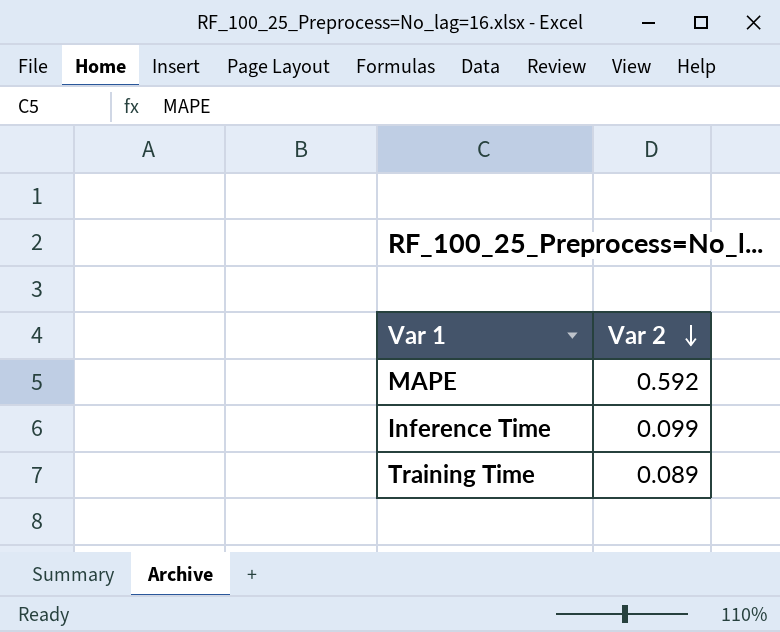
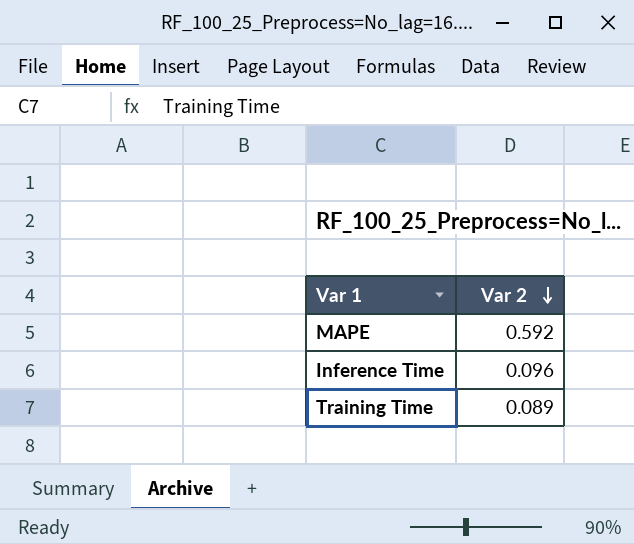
Inference Time | Var 2: 0.099 -> 0.096

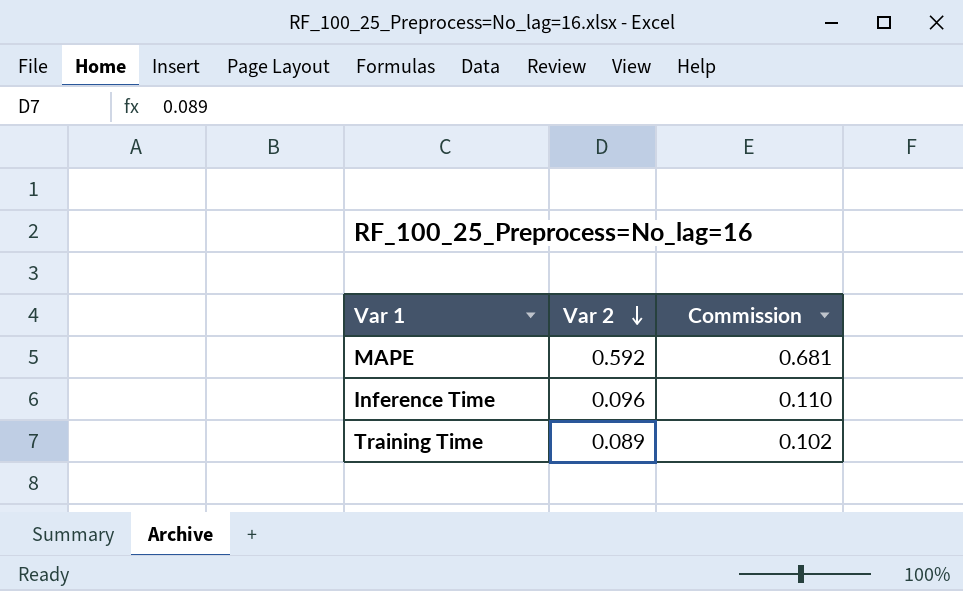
column Commission | formula: none -> [Var 2] * 1.15

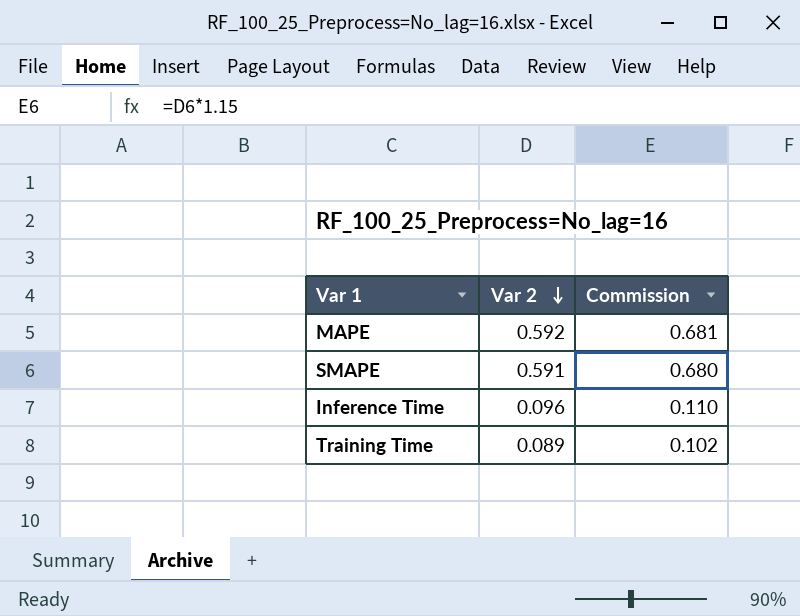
row SMAPE: none -> 0.591 | 0.680

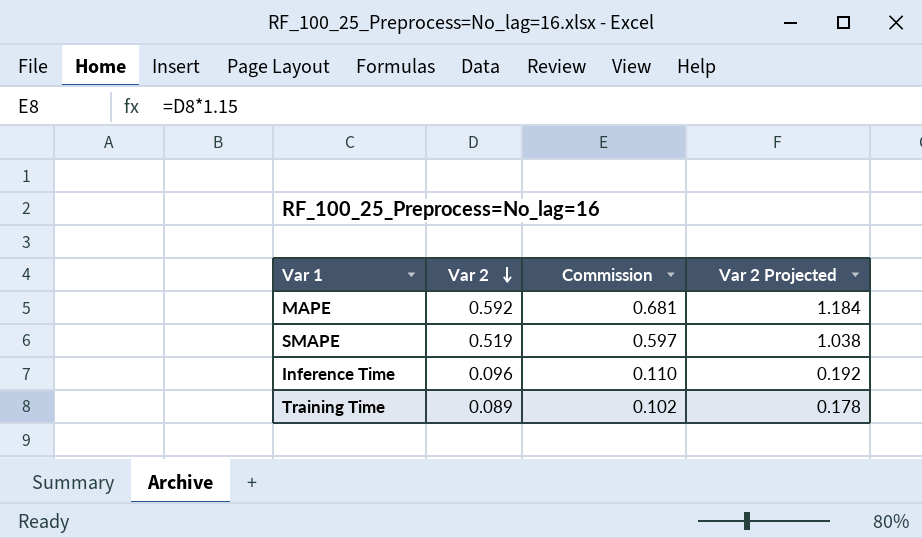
column Var 2 Projected | formula: none -> [Var 2] * 2
SMAPE | Var 2: 0.591 -> 0.519
SMAPE | Commission: 0.680 -> 0.597

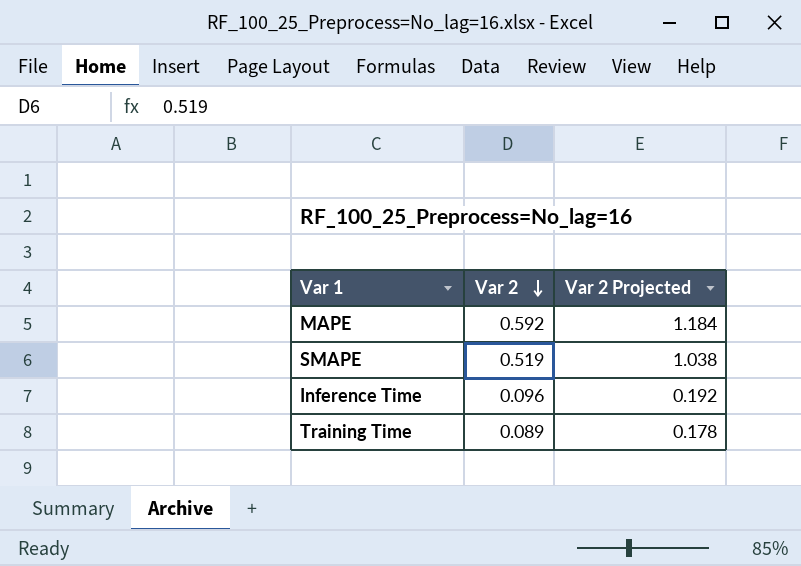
column Commission | formula: [Var 2] * 1.15 -> none

